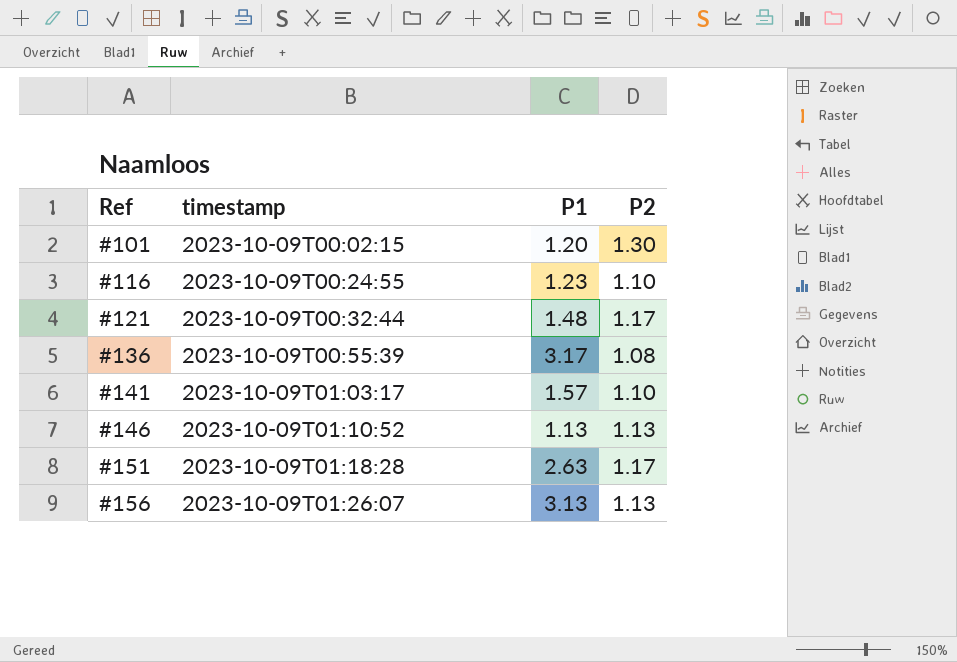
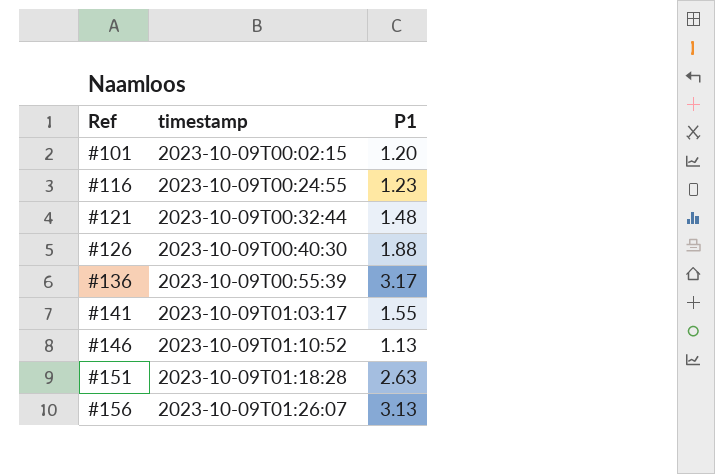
column P2 | position: 4 -> none
row #126: none -> 2023-10-09T00:40:30 | 1.88
#141 | P1: 1.57 -> 1.55

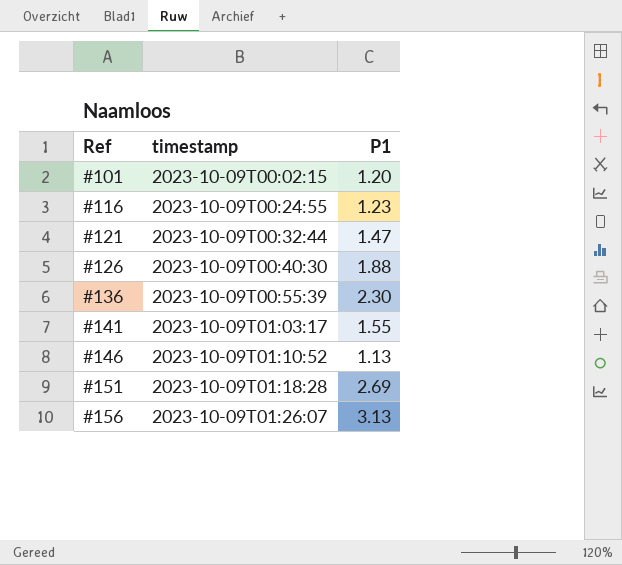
#121 | P1: 1.48 -> 1.47
#136 | P1: 3.17 -> 2.30
#151 | P1: 2.63 -> 2.69

